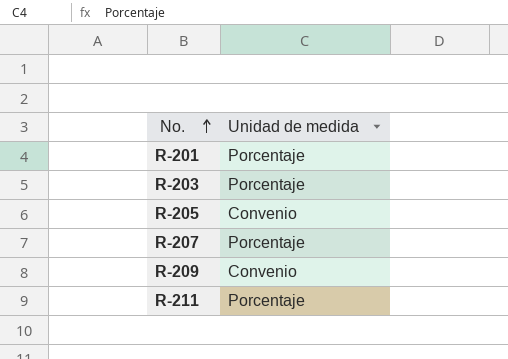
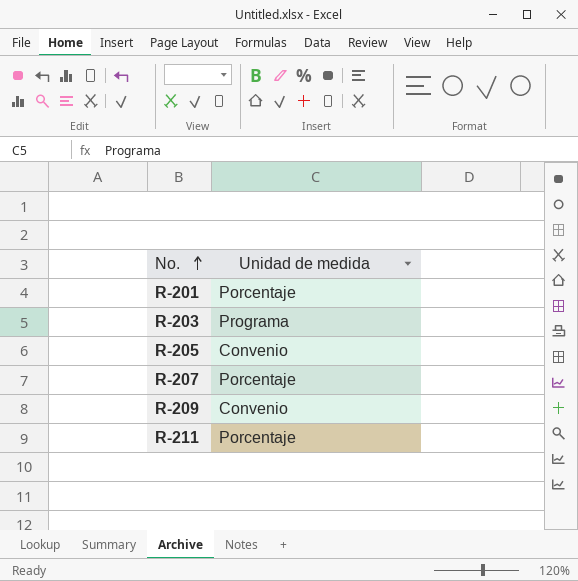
R-203 | Unidad de medida: Porcentaje -> Programa

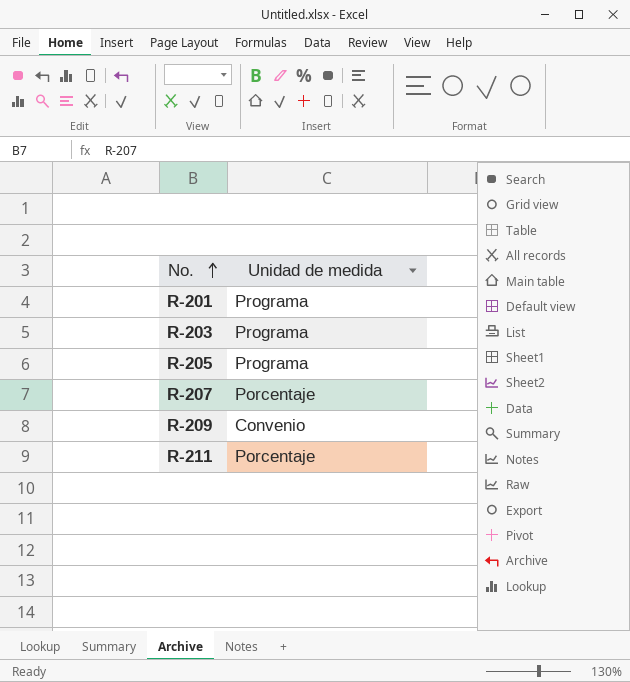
R-201 | Unidad de medida: Porcentaje -> Programa
R-205 | Unidad de medida: Convenio -> Programa

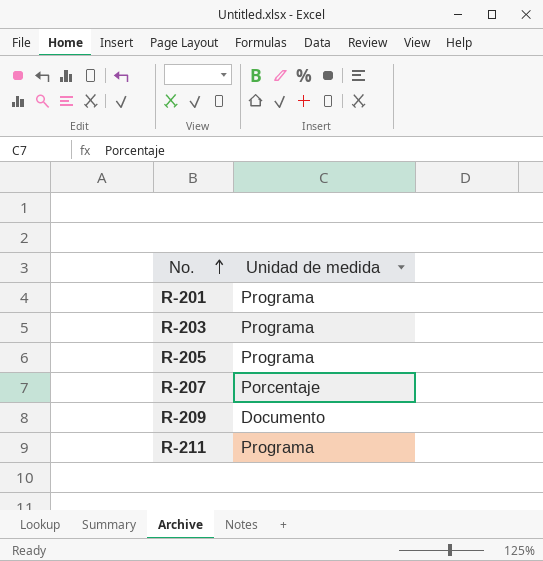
R-209 | Unidad de medida: Convenio -> Documento
R-211 | Unidad de medida: Porcentaje -> Programa

